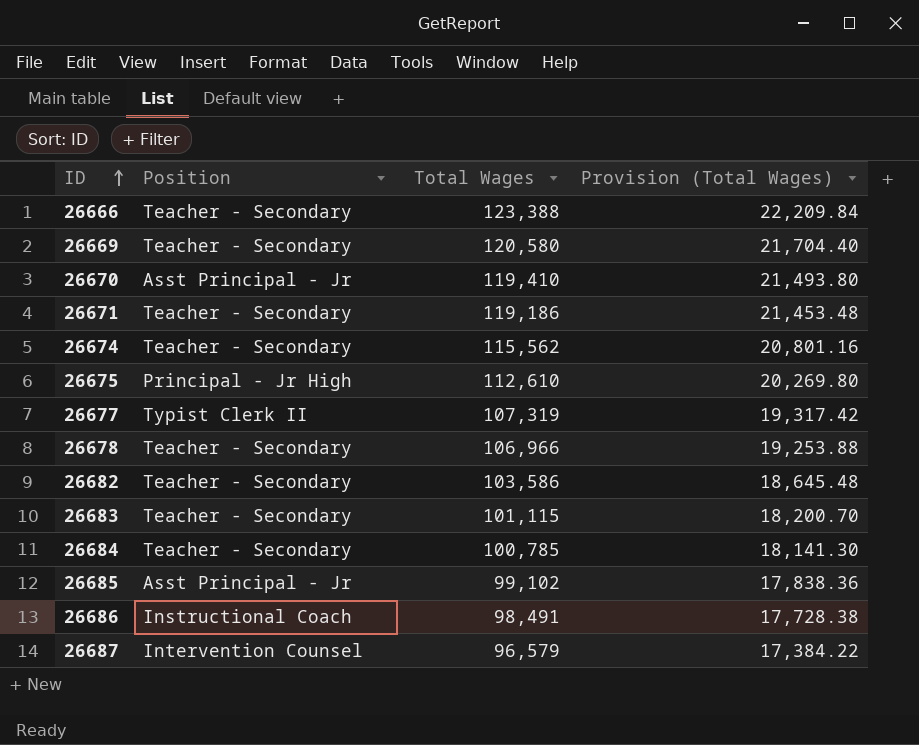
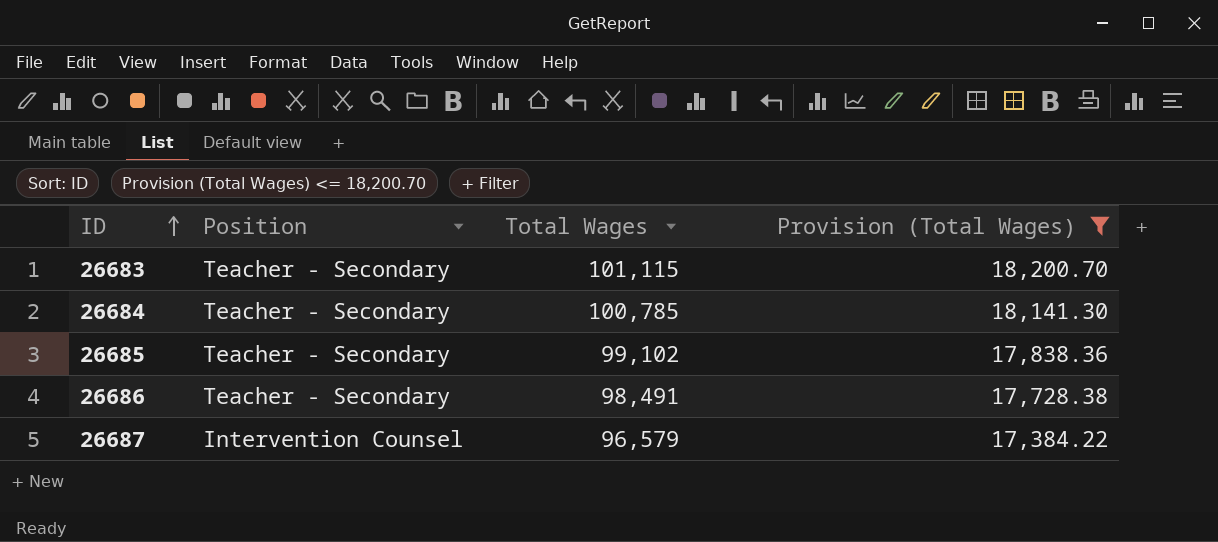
filter: none -> Provision (Total Wages) <= 18,200.70
26685 | Position: Asst Principal - Jr -> Teacher - Secondary
26686 | Position: Instructional Coach -> Teacher - Secondary

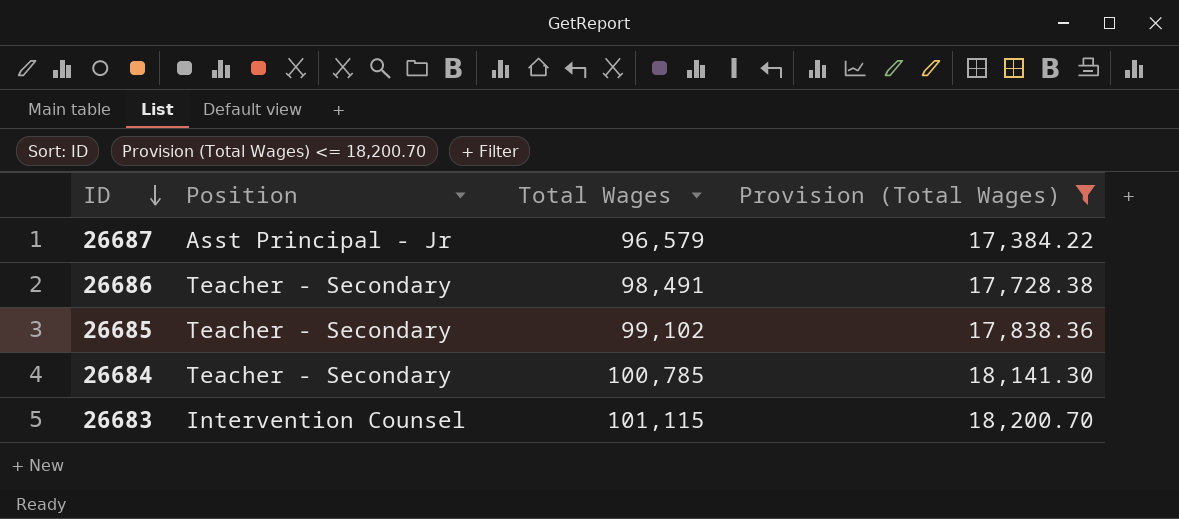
row order: ID ascending -> ID descending
26687 | Position: Intervention Counsel -> Asst Principal - Jr
26683 | Position: Teacher - Secondary -> Intervention Counsel

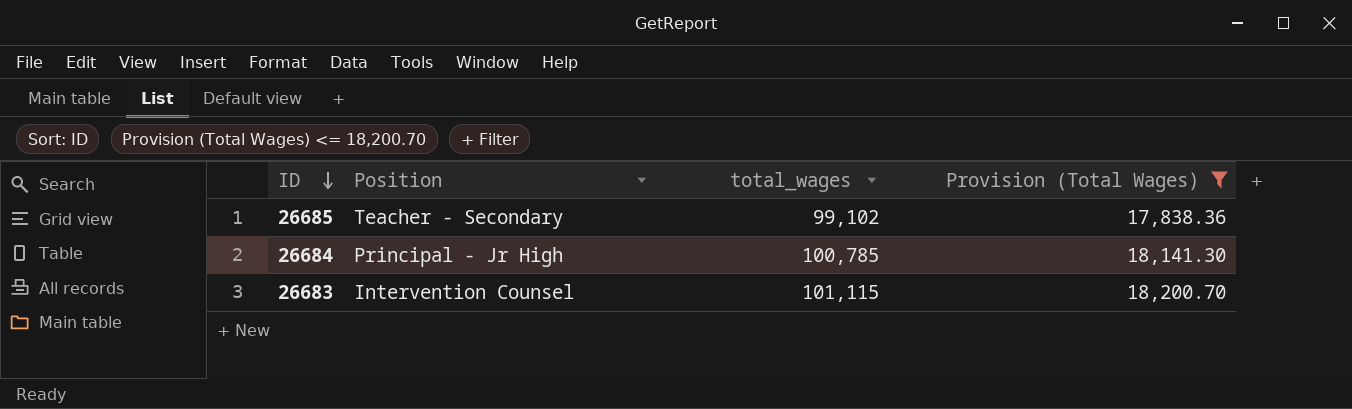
column name: Total Wages -> total_wages
row 26687: Asst Principal - Jr | 96,579 | 17,384.22 -> none
row 26686: Teacher - Secondary | 98,491 | 17,728.38 -> none
26684 | Position: Teacher - Secondary -> Principal - Jr High

